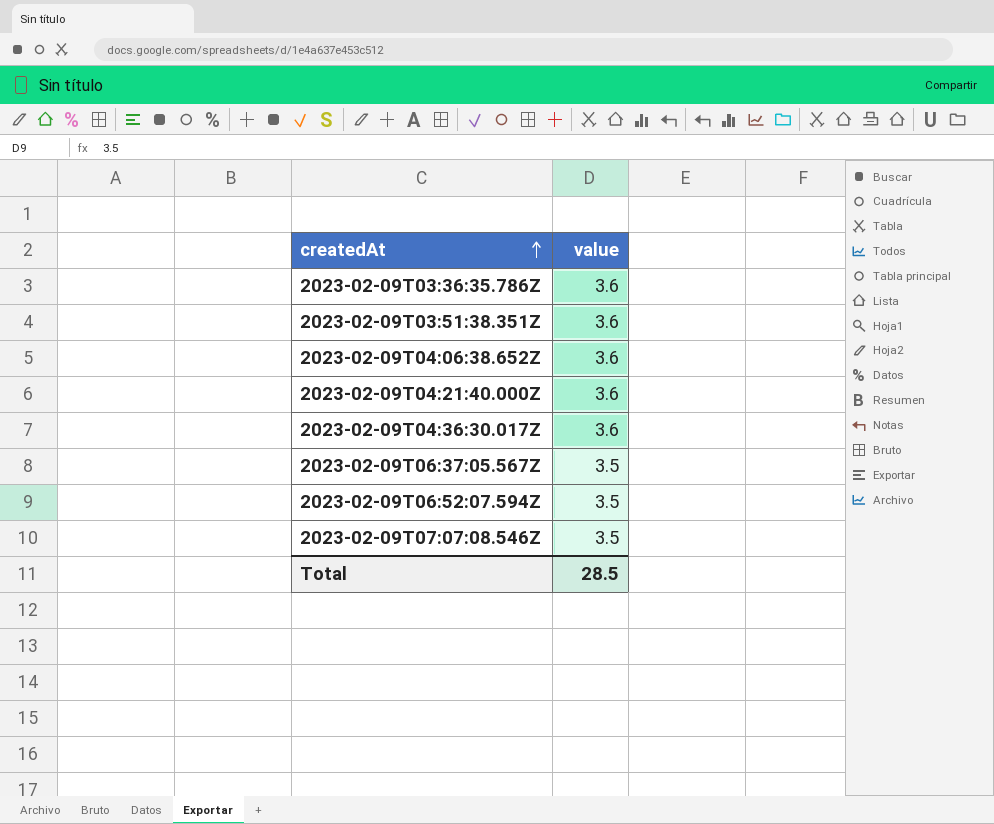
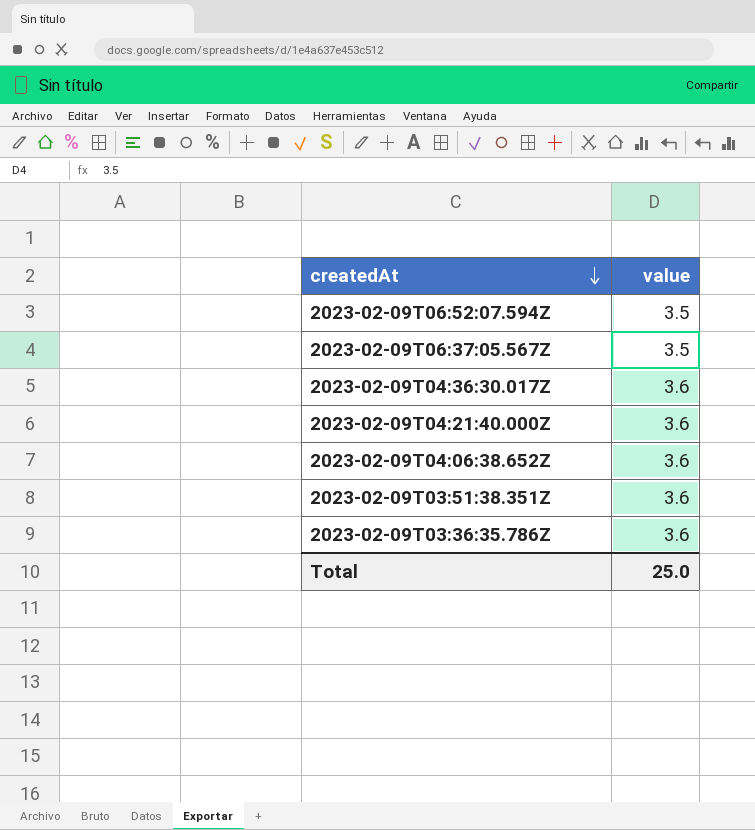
row order: createdAt ascending -> createdAt descending
row 2023-02-09T07:07:08.546Z: 3.5 -> none
Total | value: 28.5 -> 25.0

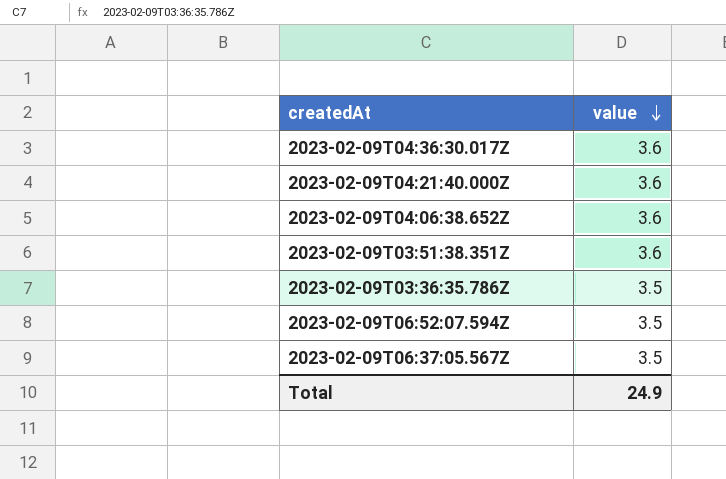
row order: createdAt descending -> value descending
2023-02-09T03:36:35.786Z | value: 3.6 -> 3.5
Total | value: 25.0 -> 24.9

